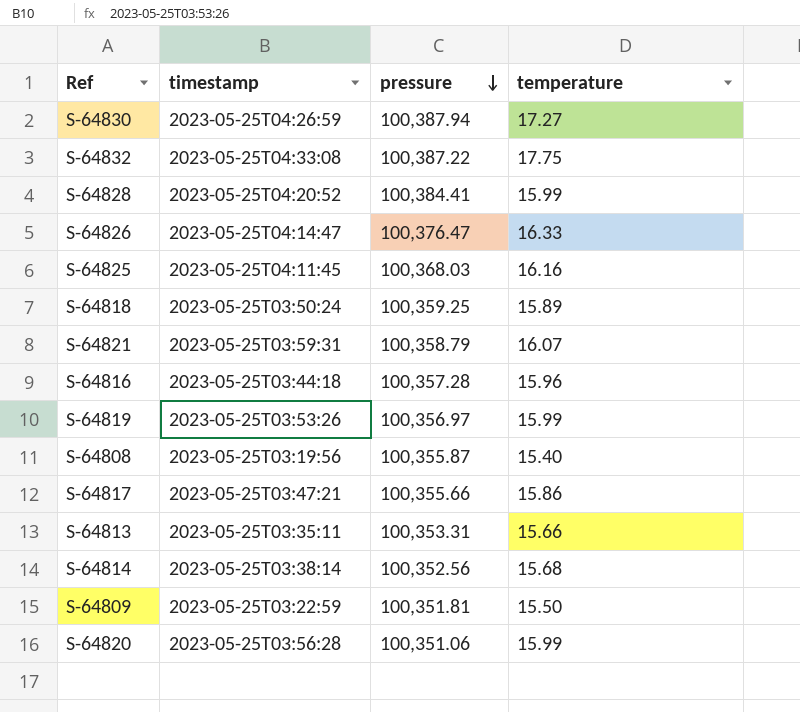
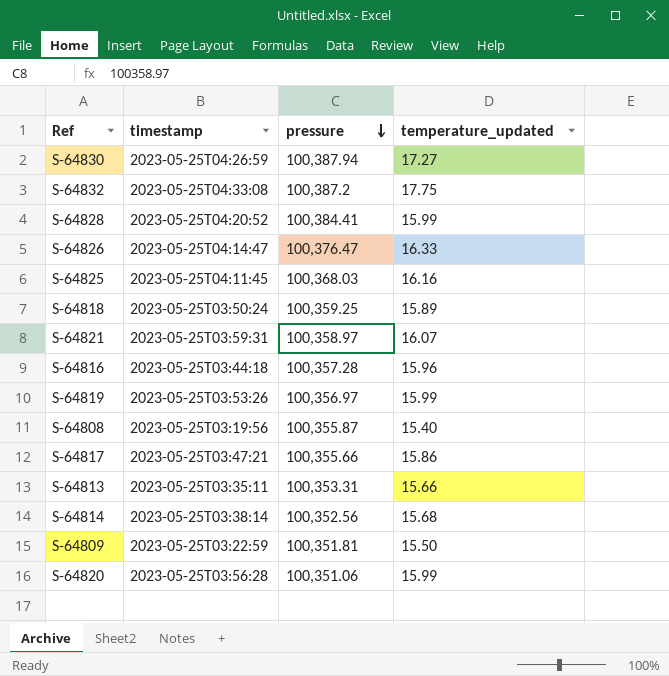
column name: temperature -> temperature_updated
S-64832 | pressure: 100,387.22 -> 100,387.2
S-64821 | pressure: 100,358.79 -> 100,358.97

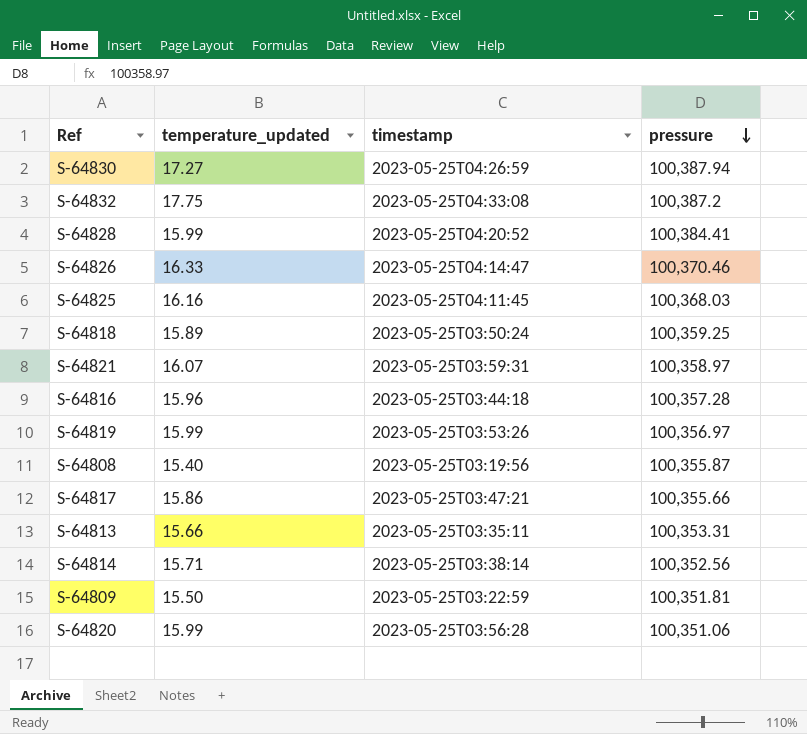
column temperature_updated | position: 4 -> 2
S-64826 | pressure: 100,376.47 -> 100,370.46
S-64814 | temperature_updated: 15.68 -> 15.71

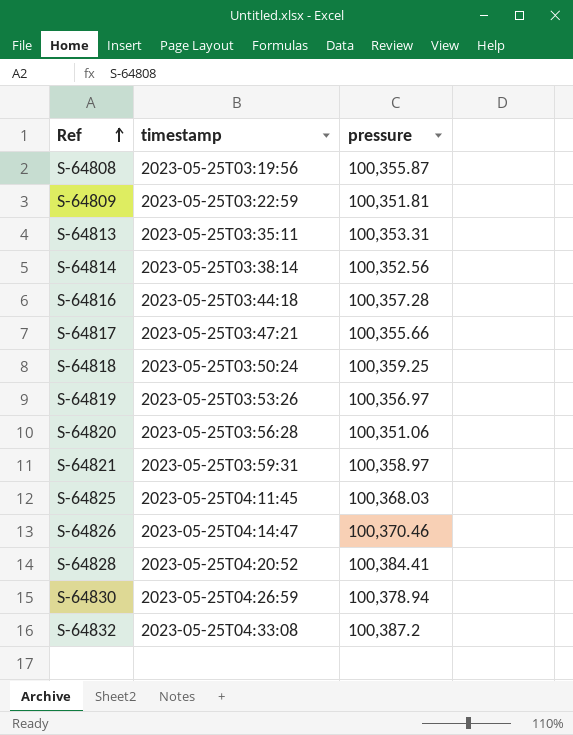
row order: pressure descending -> Ref ascending
column temperature_updated | position: 2 -> none
S-64830 | pressure: 100,387.94 -> 100,378.94

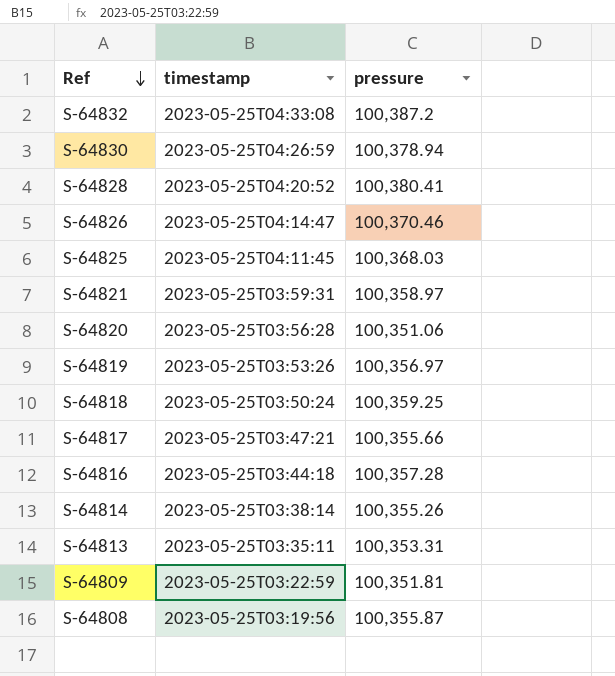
row order: Ref ascending -> Ref descending
S-64828 | pressure: 100,384.41 -> 100,380.41
S-64814 | pressure: 100,352.56 -> 100,355.26

